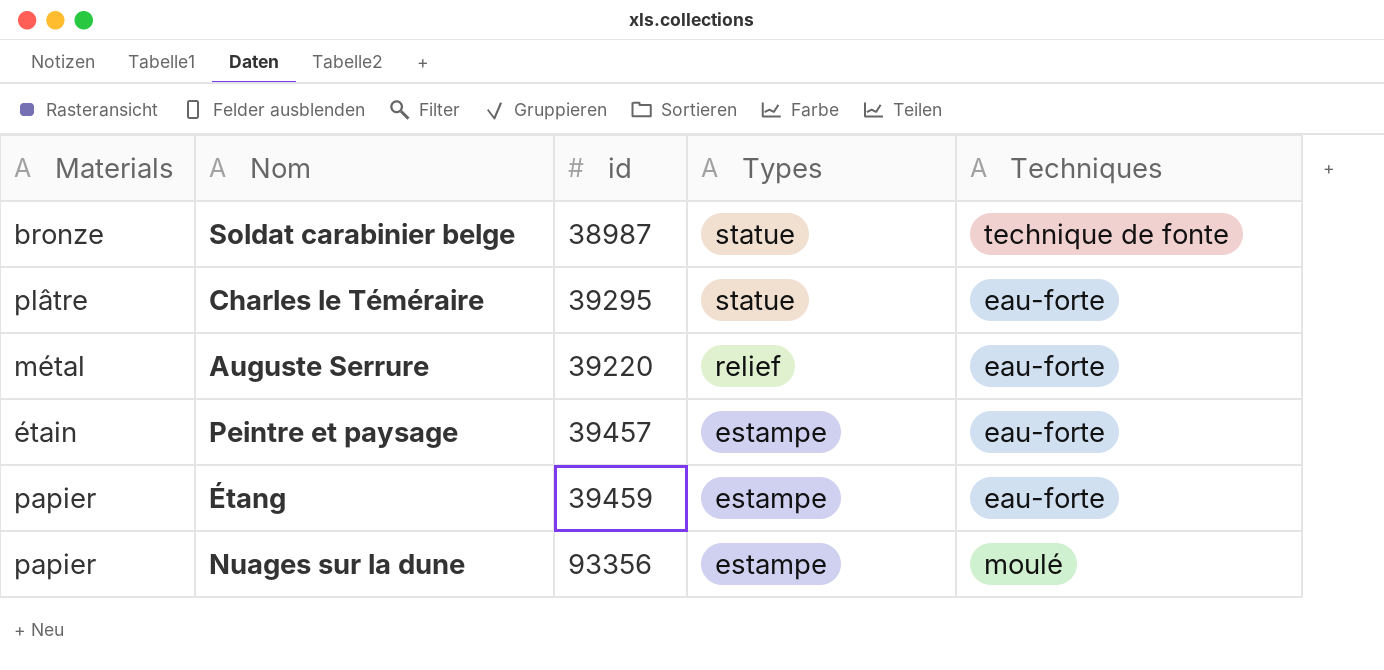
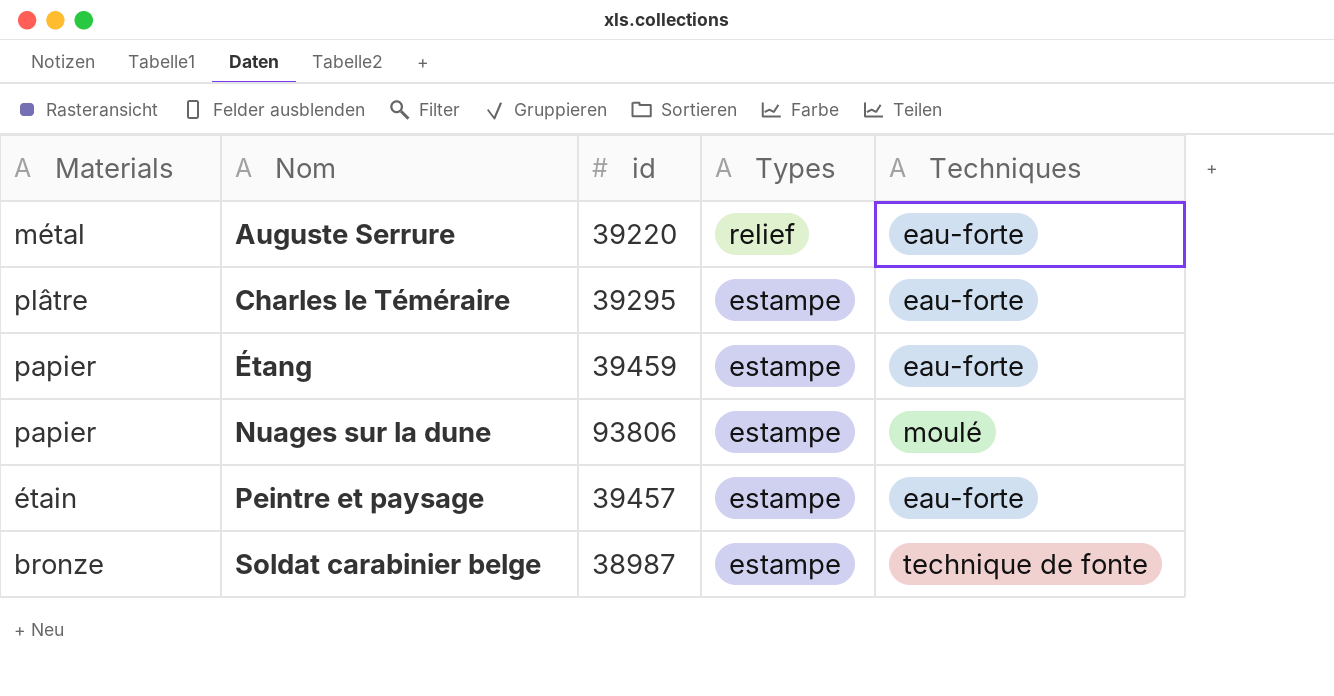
row order: Types descending -> Nom ascending
Charles le Téméraire | Types: statue -> estampe
Nuages sur la dune | id: 93356 -> 93806
Soldat carabinier belge | Types: statue -> estampe

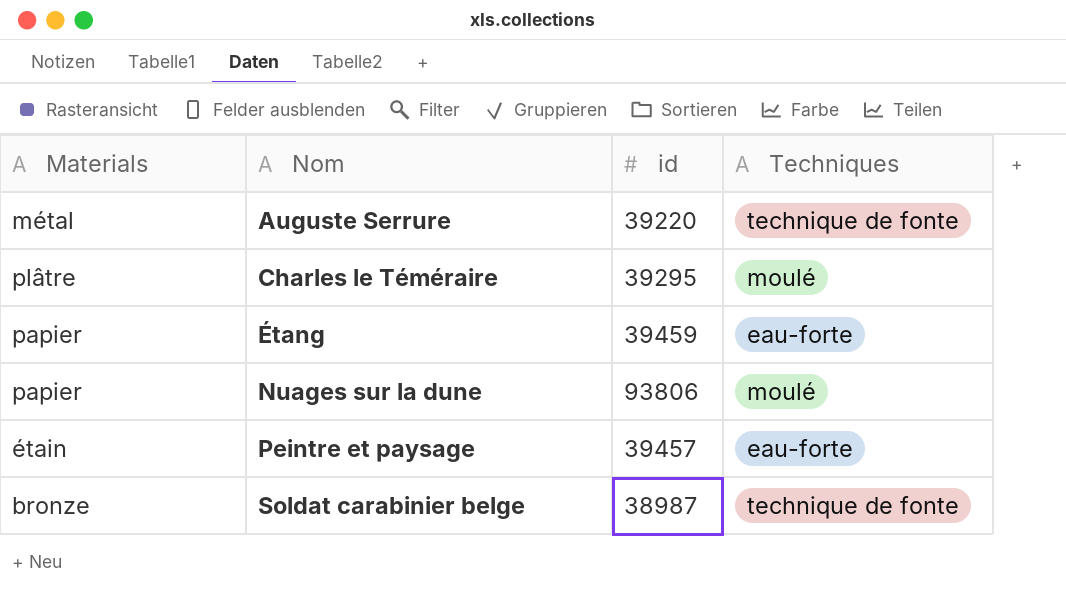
column Types | position: 4 -> none
Auguste Serrure | Techniques: eau-forte -> technique de fonte
Charles le Téméraire | Techniques: eau-forte -> moulé

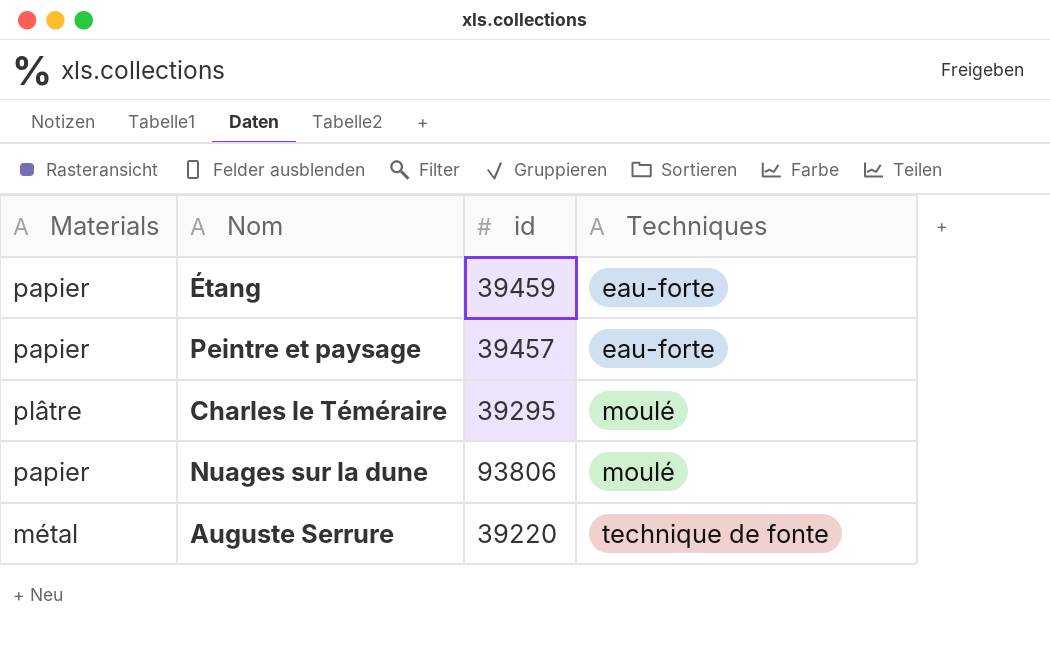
row order: Nom ascending -> Techniques ascending
row Soldat carabinier belge: bronze | 38987 | technique de fonte -> none
Peintre et paysage | Materials: étain -> papier

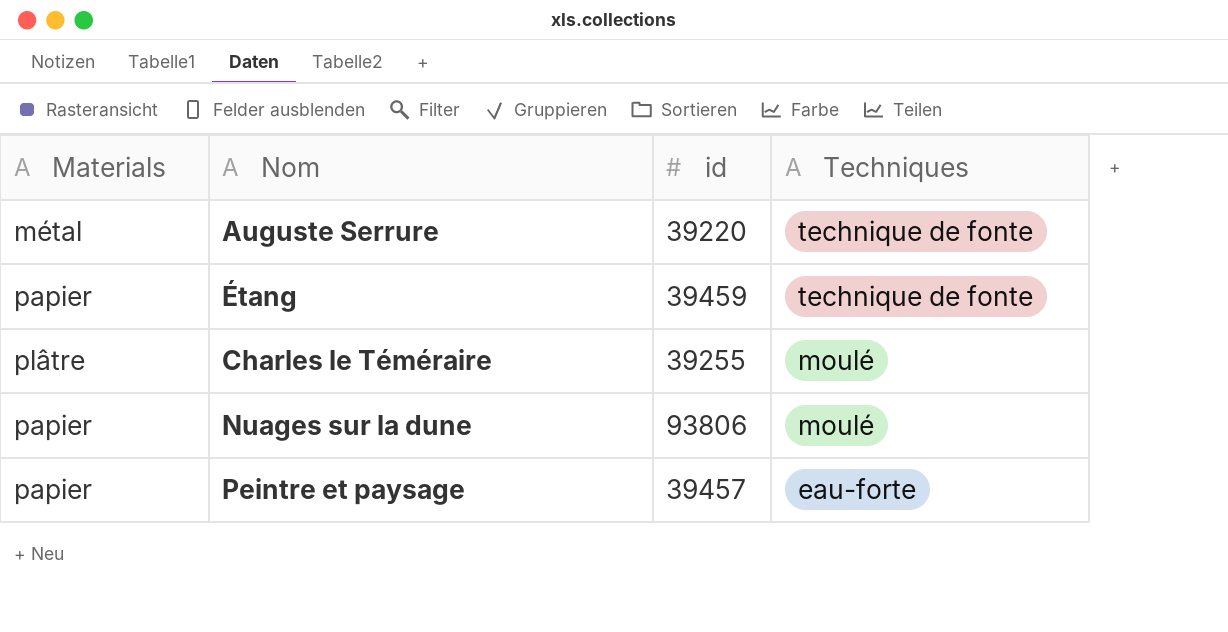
row order: Techniques ascending -> Techniques descending
Étang | Techniques: eau-forte -> technique de fonte
Charles le Téméraire | id: 39295 -> 39255

